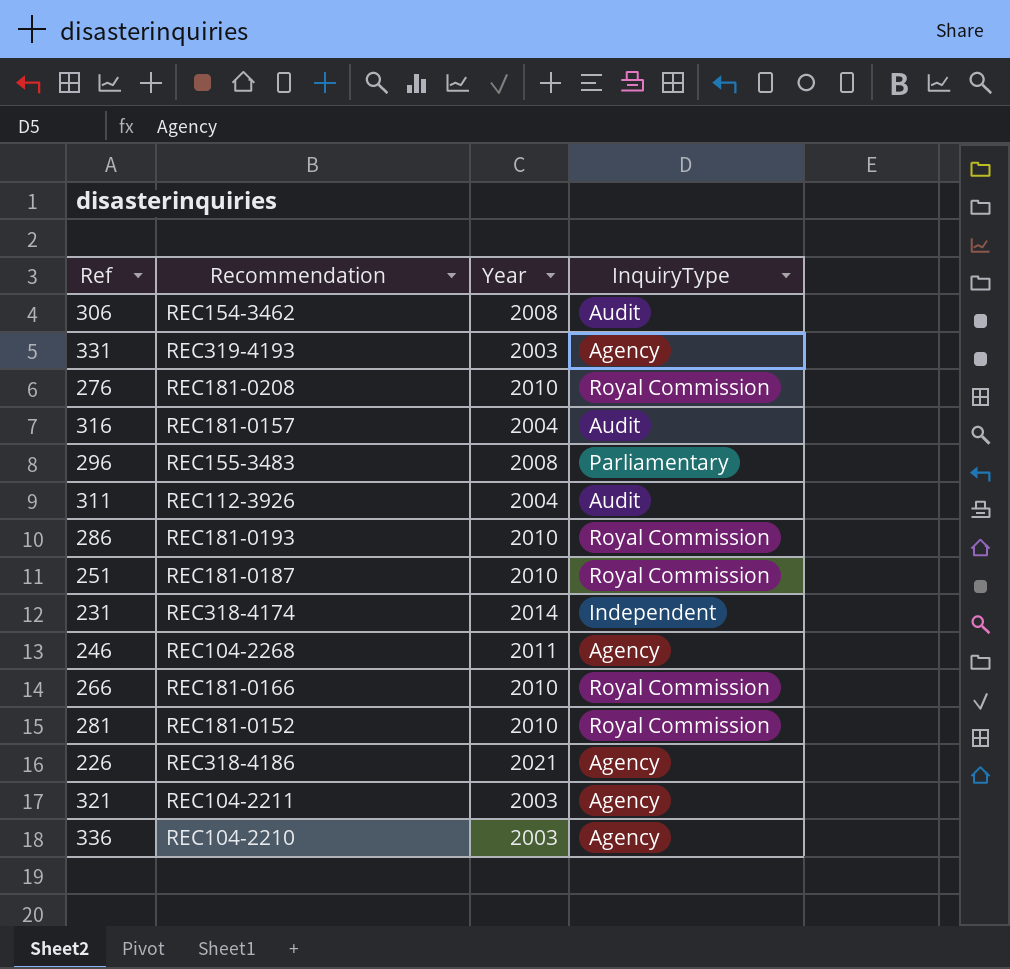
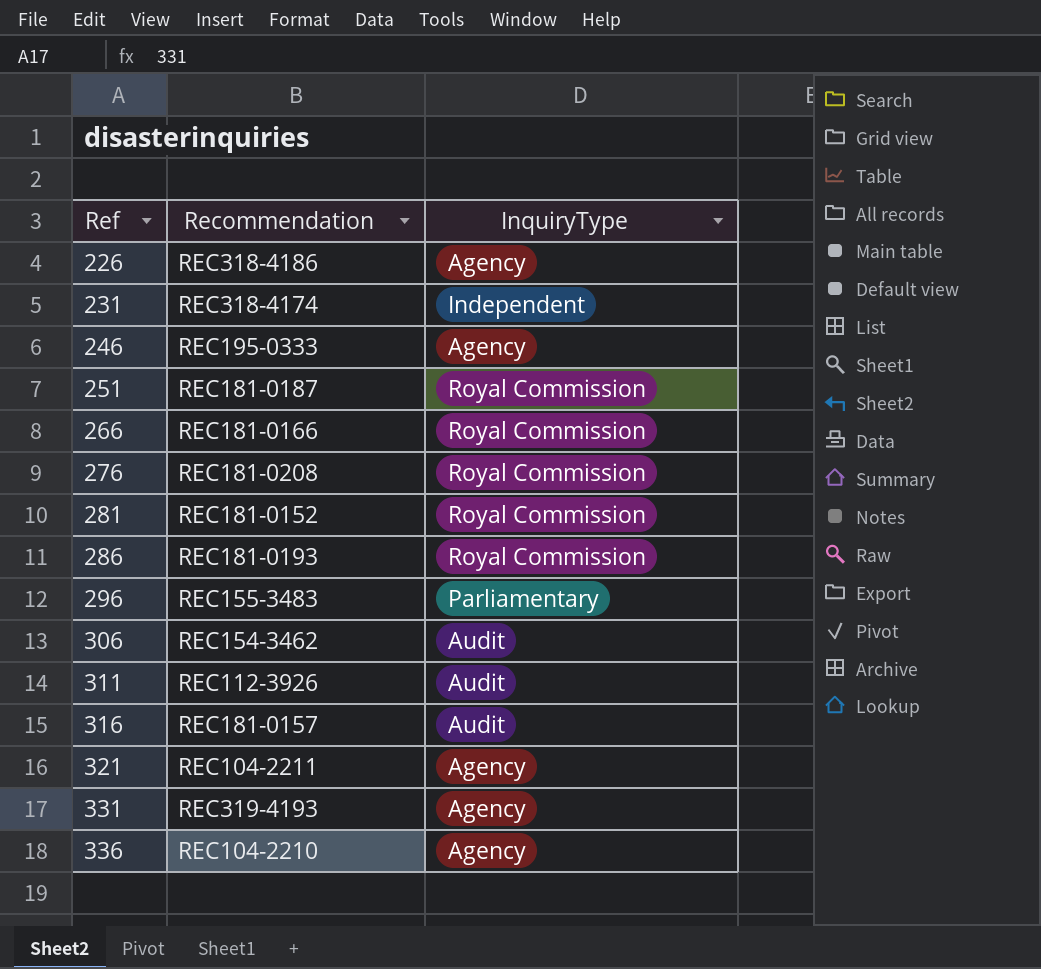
row order: none -> Ref ascending
column Year | position: 3 -> none
246 | Recommendation: REC104-2268 -> REC195-0333

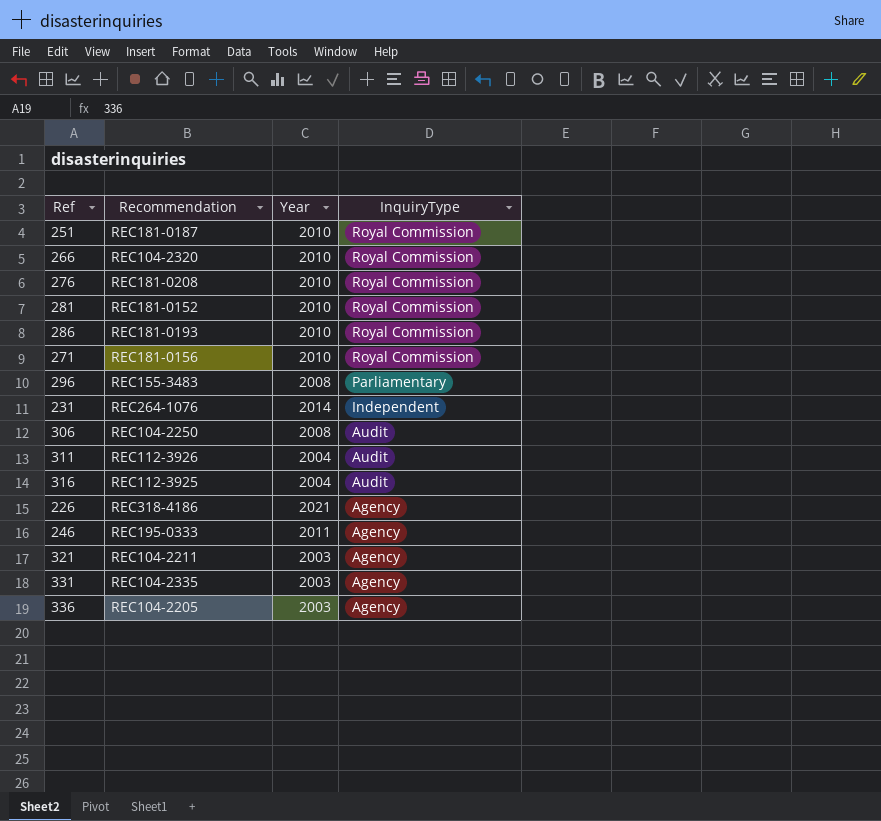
row order: Ref ascending -> InquiryType descending
column Year | position: none -> 3
266 | Recommendation: REC181-0166 -> REC104-2320
row 271: none -> REC181-0156 | 2010 | Royal Commission
231 | Recommendation: REC318-4174 -> REC264-1076
306 | Recommendation: REC154-3462 -> REC104-2250
316 | Recommendation: REC181-0157 -> REC112-3925
331 | Recommendation: REC319-4193 -> REC104-2335
336 | Recommendation: REC104-2210 -> REC104-2205

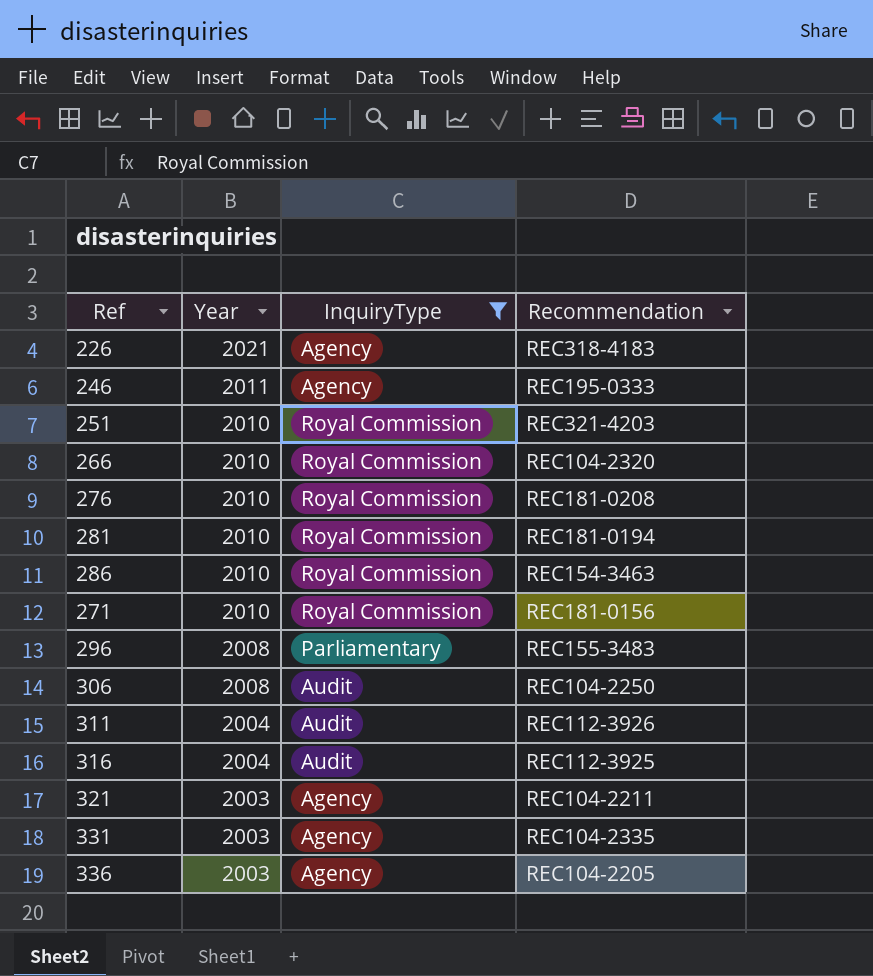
filter: none -> InquiryType != Independent
row order: InquiryType descending -> Year descending
column Recommendation | position: 2 -> 4
226 | Recommendation: REC318-4186 -> REC318-4183
251 | Recommendation: REC181-0187 -> REC321-4203
281 | Recommendation: REC181-0152 -> REC181-0194
286 | Recommendation: REC181-0193 -> REC154-3463

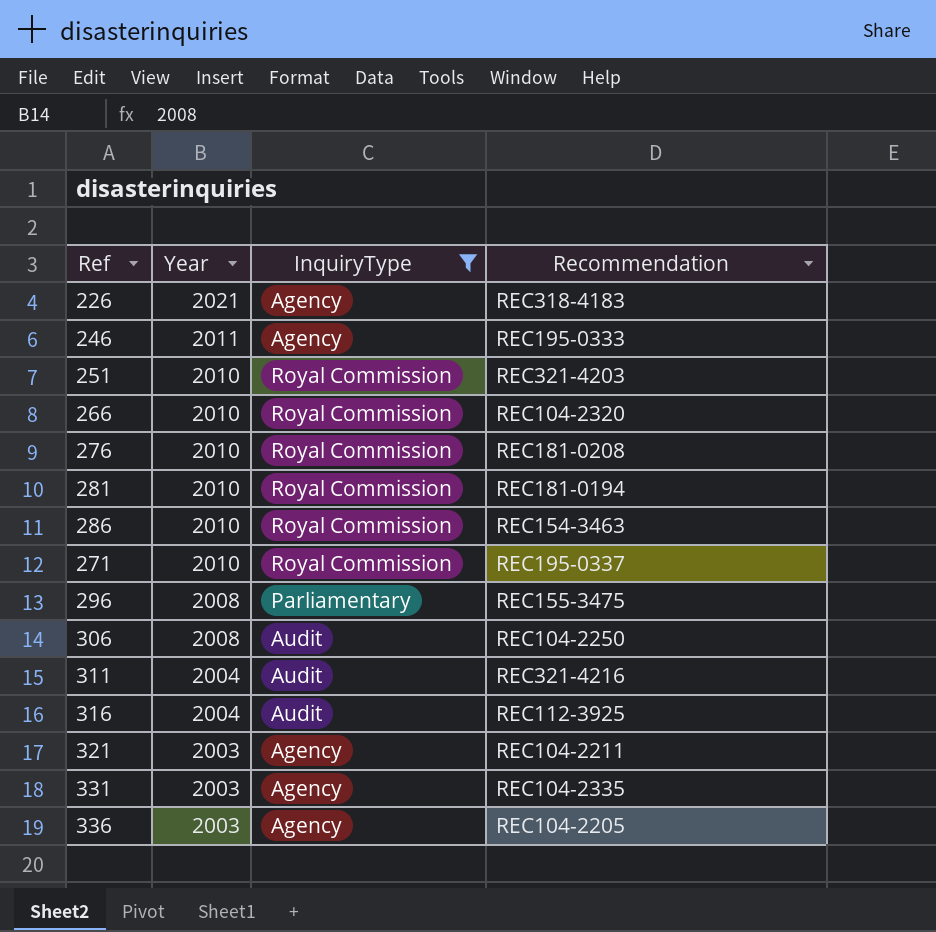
271 | Recommendation: REC181-0156 -> REC195-0337
296 | Recommendation: REC155-3483 -> REC155-3475
311 | Recommendation: REC112-3926 -> REC321-4216

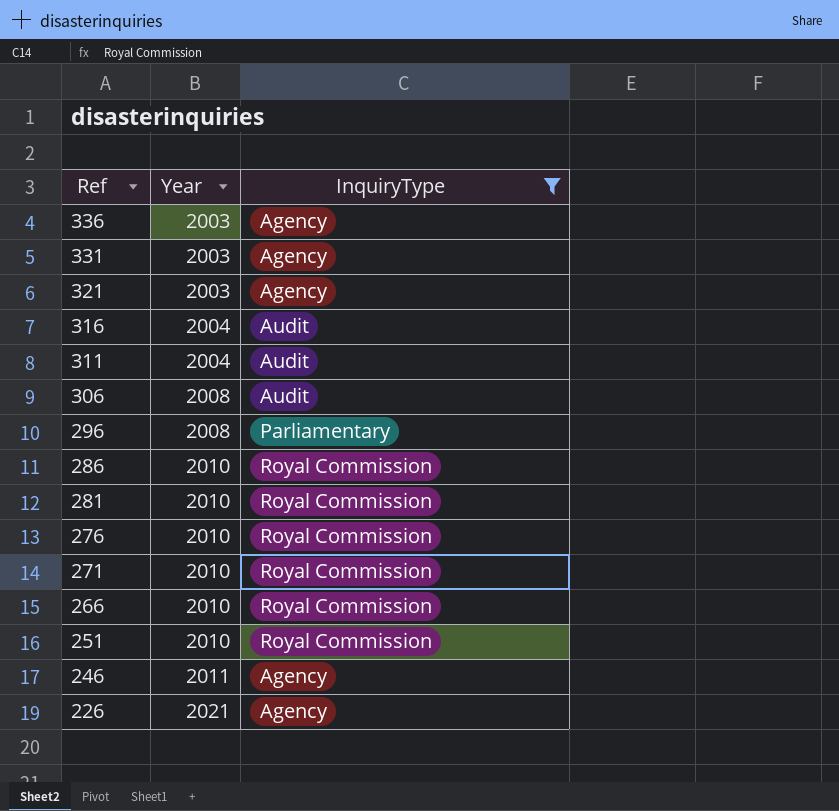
row order: Year descending -> Ref descending
column Recommendation | position: 4 -> none

